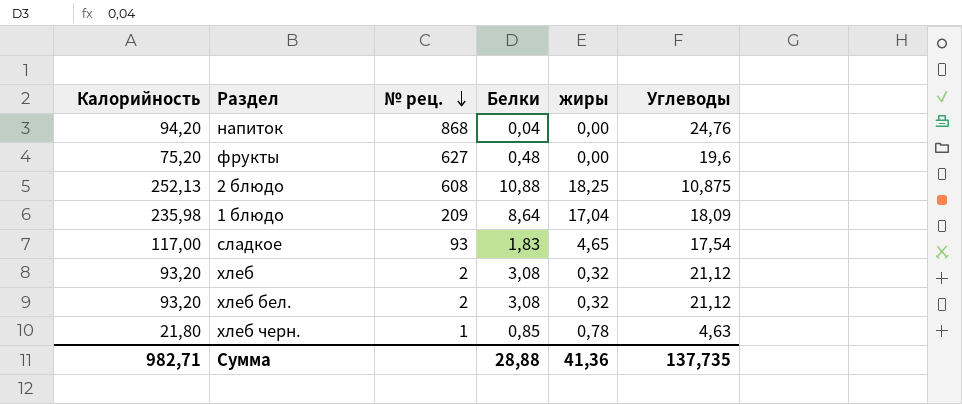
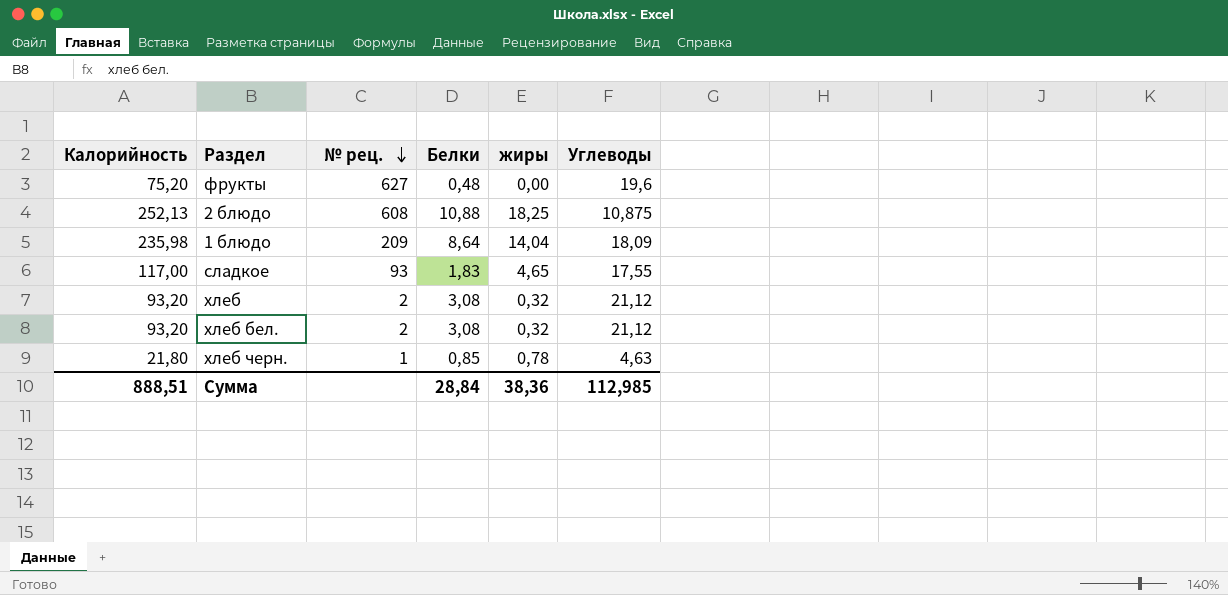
row напиток: 94,20 | 868 | 0,04 | 0,00 | 24,76 -> none
1 блюдо | жиры: 17,04 -> 14,04
сладкое | Углеводы: 17,54 -> 17,55
Сумма | Калорийность: 982,71 -> 888,51
Сумма | Белки: 28,88 -> 28,84
Сумма | жиры: 41,36 -> 38,36
Сумма | Углеводы: 137,735 -> 112,985

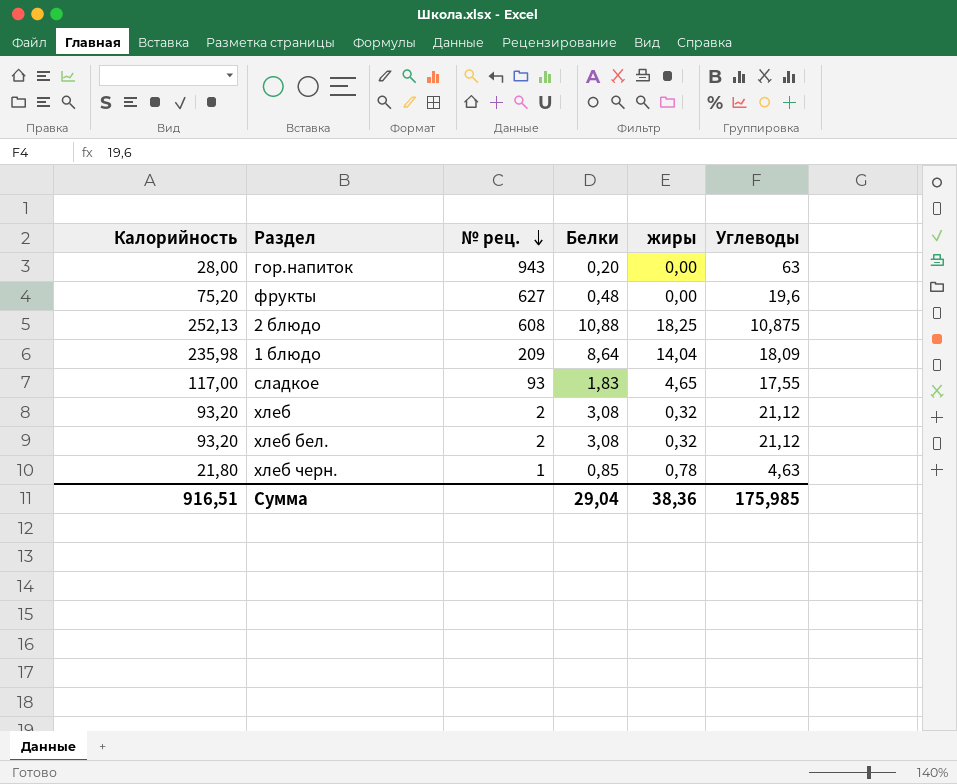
row гор.напиток: none -> 28,00 | 943 | 0,20 | 0,00 | 63
Сумма | Калорийность: 888,51 -> 916,51
Сумма | Белки: 28,84 -> 29,04
Сумма | Углеводы: 112,985 -> 175,985

